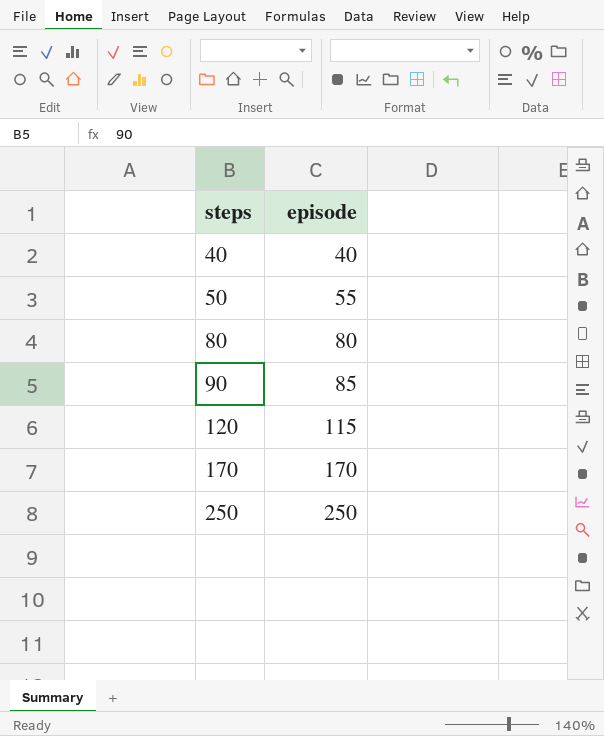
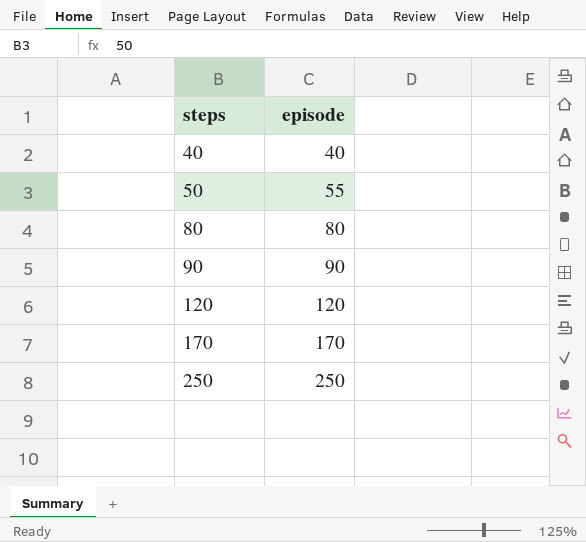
90 | episode: 85 -> 90
120 | episode: 115 -> 120

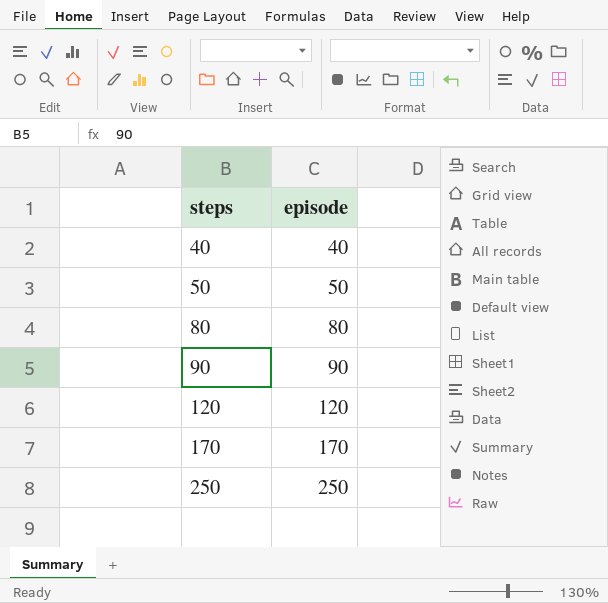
50 | episode: 55 -> 50

